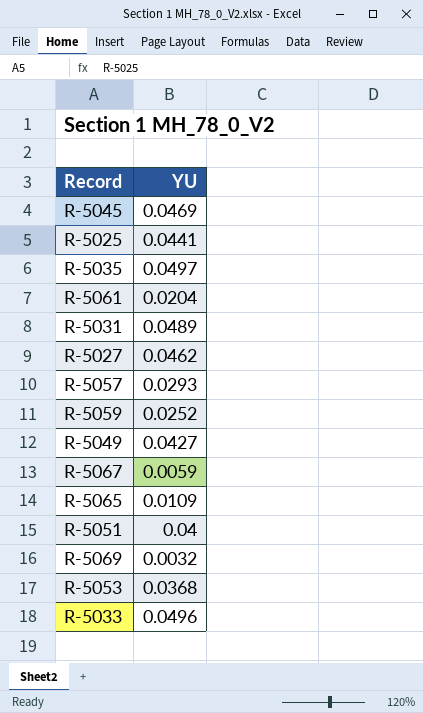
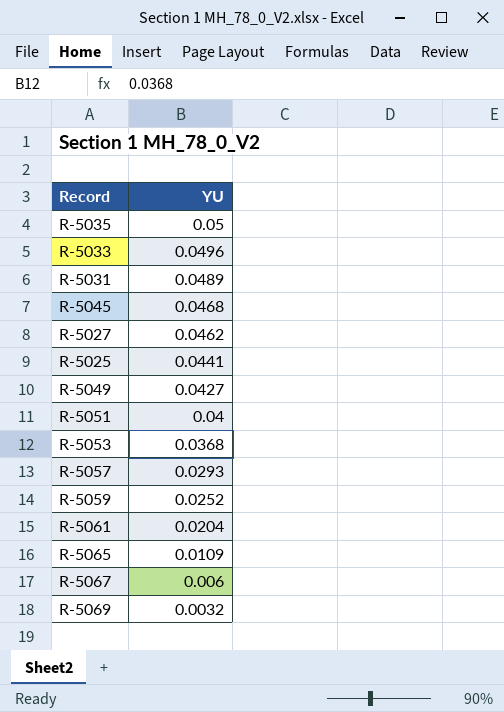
row order: none -> YU descending
R-5035 | YU: 0.0497 -> 0.05
R-5045 | YU: 0.0469 -> 0.0468
R-5067 | YU: 0.0059 -> 0.006

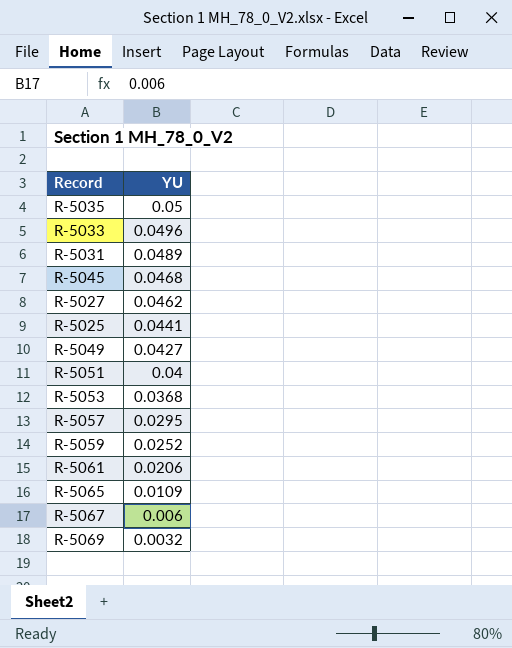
R-5057 | YU: 0.0293 -> 0.0295
R-5061 | YU: 0.0204 -> 0.0206

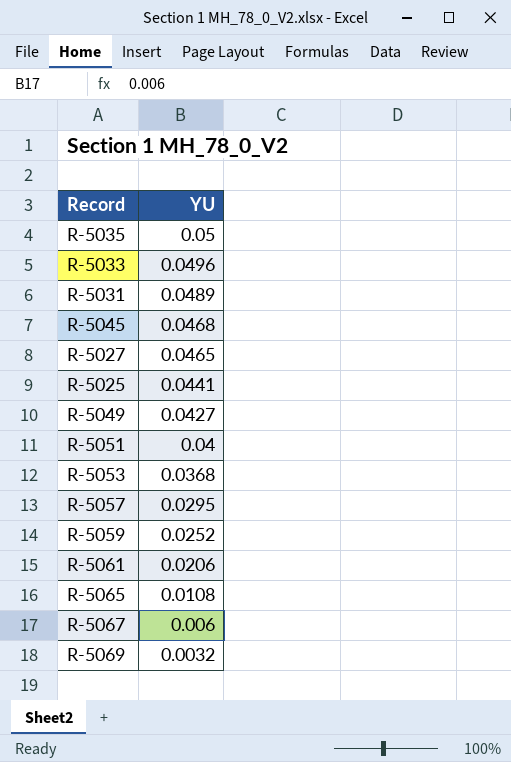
R-5027 | YU: 0.0462 -> 0.0465
R-5065 | YU: 0.0109 -> 0.0108

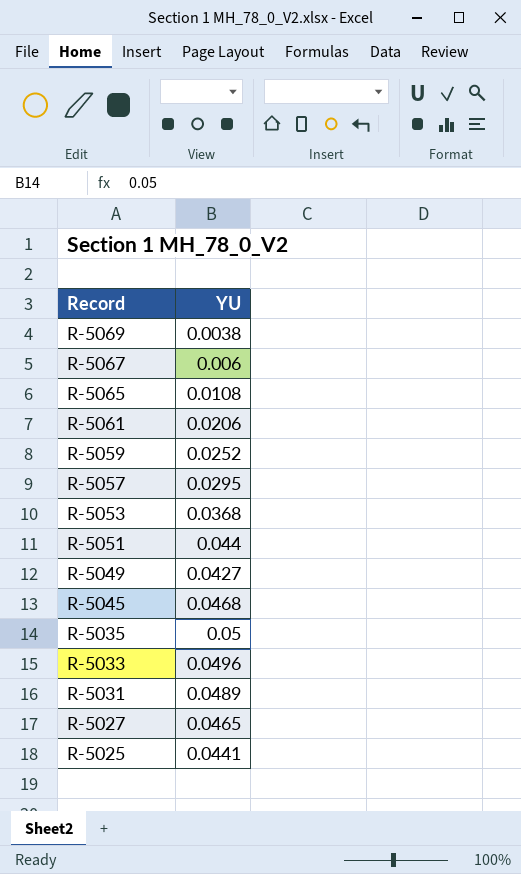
row order: YU descending -> Record descending
R-5069 | YU: 0.0032 -> 0.0038
R-5051 | YU: 0.04 -> 0.044

